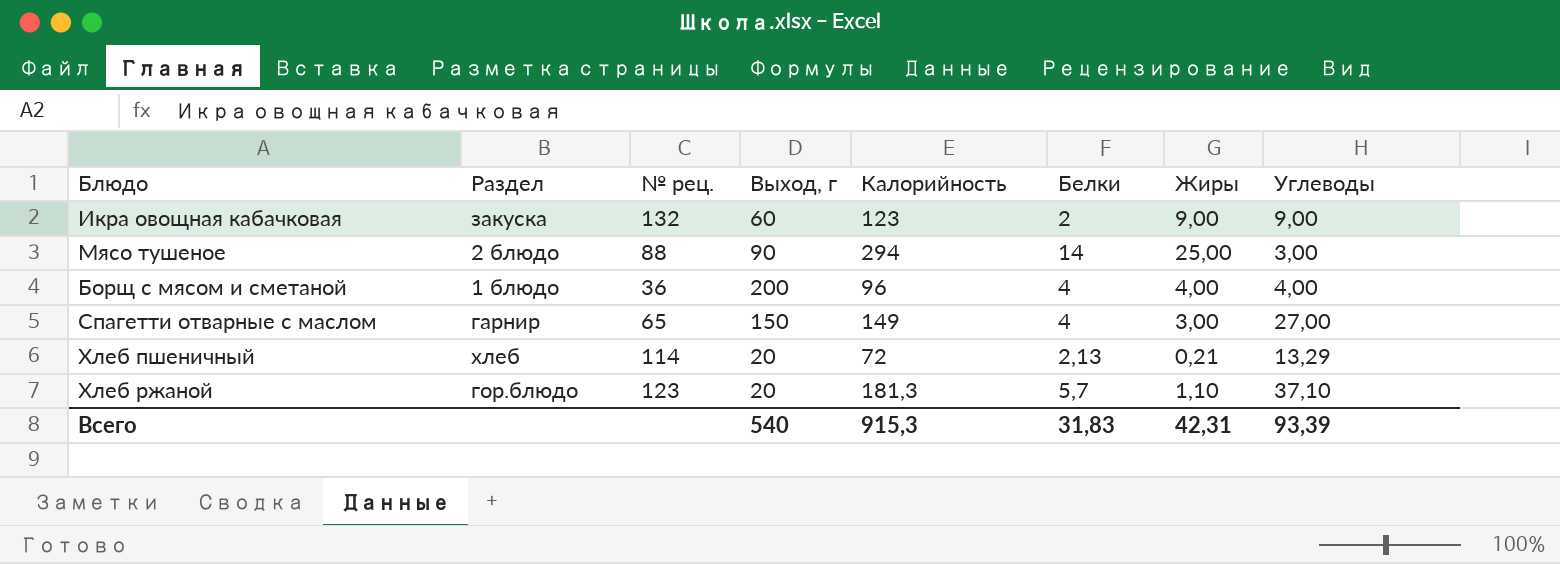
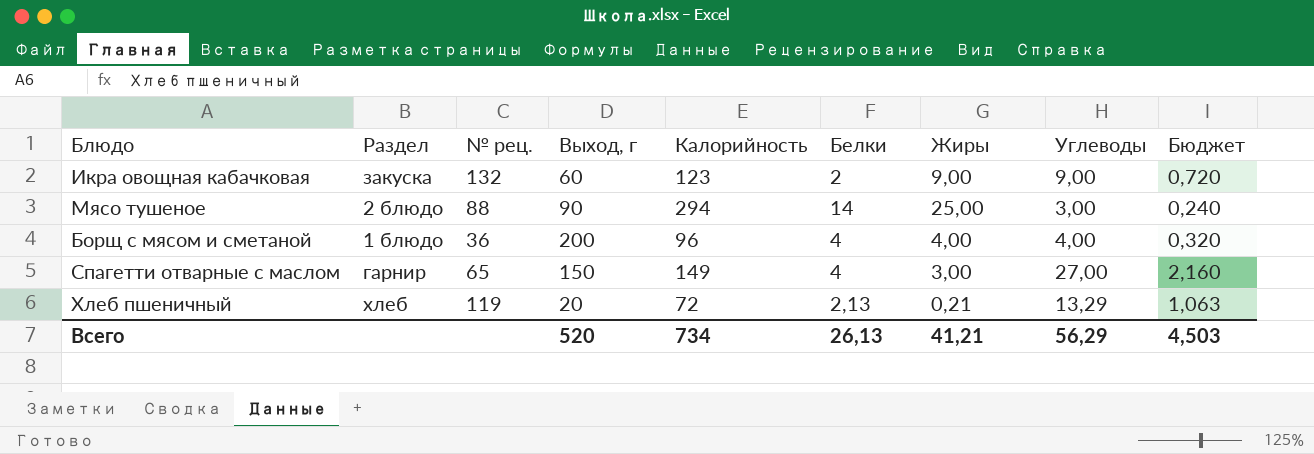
column Бюджет | formula: none -> [Углеводы] * 0,08
row Хлеб ржаной: гор.блюдо | 123 | 20 | 181,3 | 5,7 | 1,10 | 37,10 -> none
Хлеб пшеничный | № рец.: 114 -> 119
Всего | Выход, г: 540 -> 520
Всего | Калорийность: 915,3 -> 734
Всего | Белки: 31,83 -> 26,13
Всего | Жиры: 42,31 -> 41,21
Всего | Углеводы: 93,39 -> 56,29

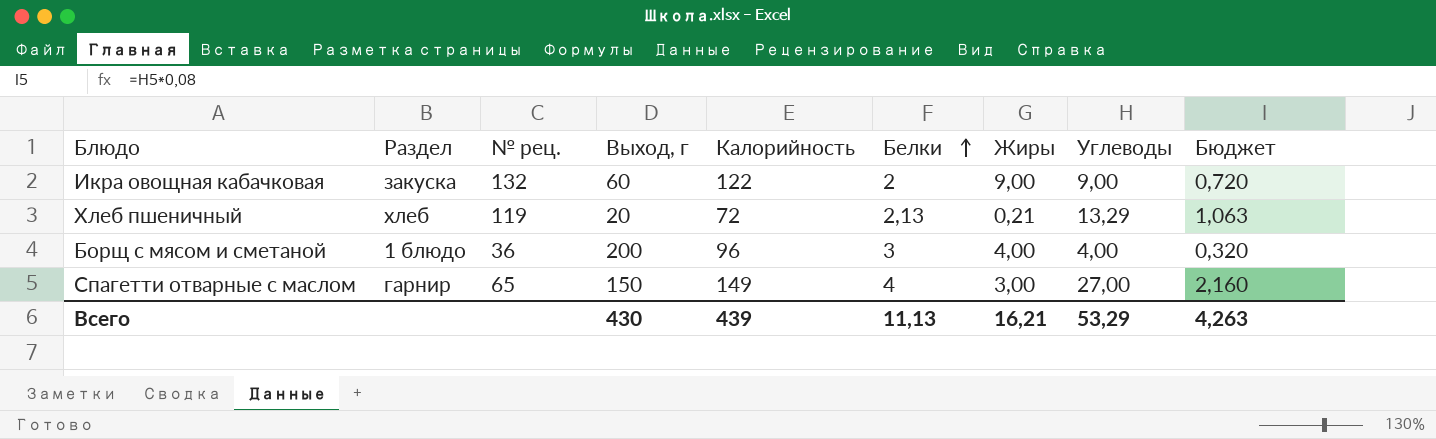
row order: none -> Белки ascending
row Мясо тушеное: 2 блюдо | 88 | 90 | 294 | 14 | 25,00 | 3,00 | 0,240 -> none
Икра овощная кабачковая | Калорийность: 123 -> 122
Борщ с мясом и сметаной | Белки: 4 -> 3
Всего | Выход, г: 520 -> 430
Всего | Калорийность: 734 -> 439
Всего | Белки: 26,13 -> 11,13
Всего | Жиры: 41,21 -> 16,21
Всего | Углеводы: 56,29 -> 53,29
Всего | Бюджет: 4,503 -> 4,263

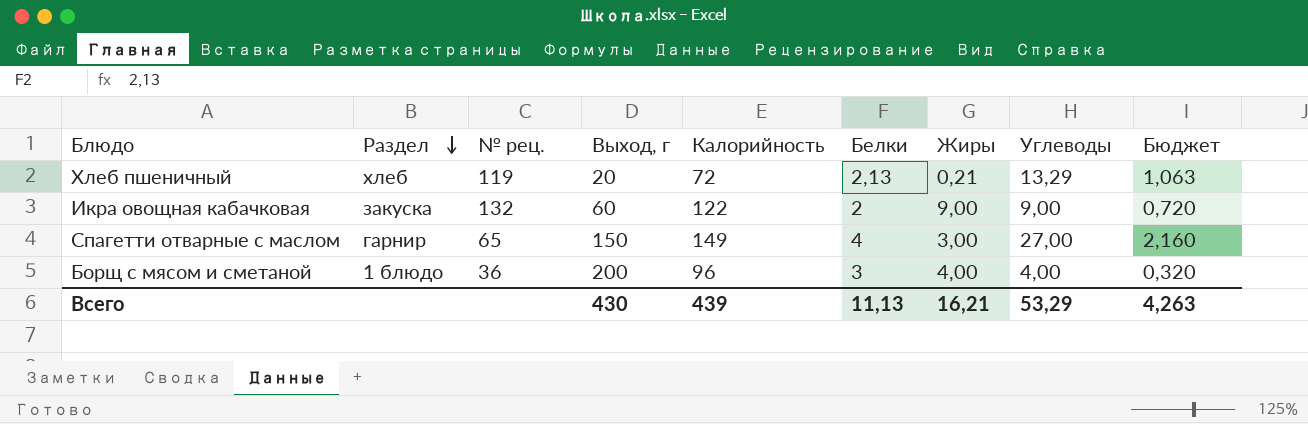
row order: Белки ascending -> Раздел descending

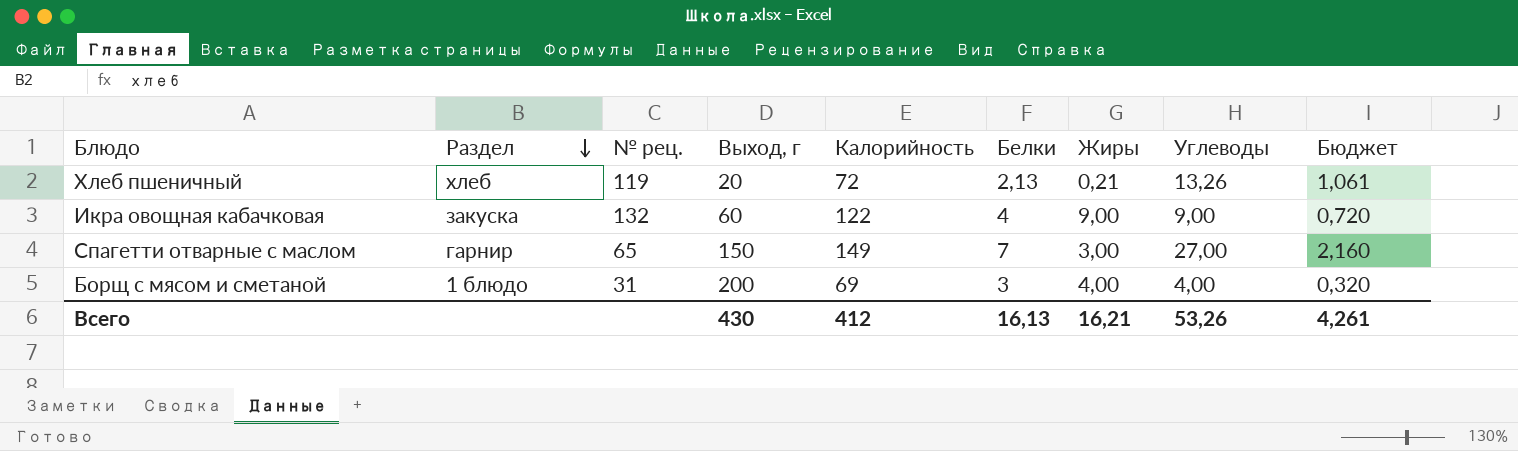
Хлеб пшеничный | Углеводы: 13,29 -> 13,26
Хлеб пшеничный | Бюджет: 1,063 -> 1,061
Икра овощная кабачковая | Белки: 2 -> 4
Спагетти отварные с маслом | Белки: 4 -> 7
Борщ с мясом и сметаной | № рец.: 36 -> 31
Борщ с мясом и сметаной | Калорийность: 96 -> 69
Всего | Калорийность: 439 -> 412
Всего | Белки: 11,13 -> 16,13
Всего | Углеводы: 53,29 -> 53,26
Всего | Бюджет: 4,263 -> 4,261

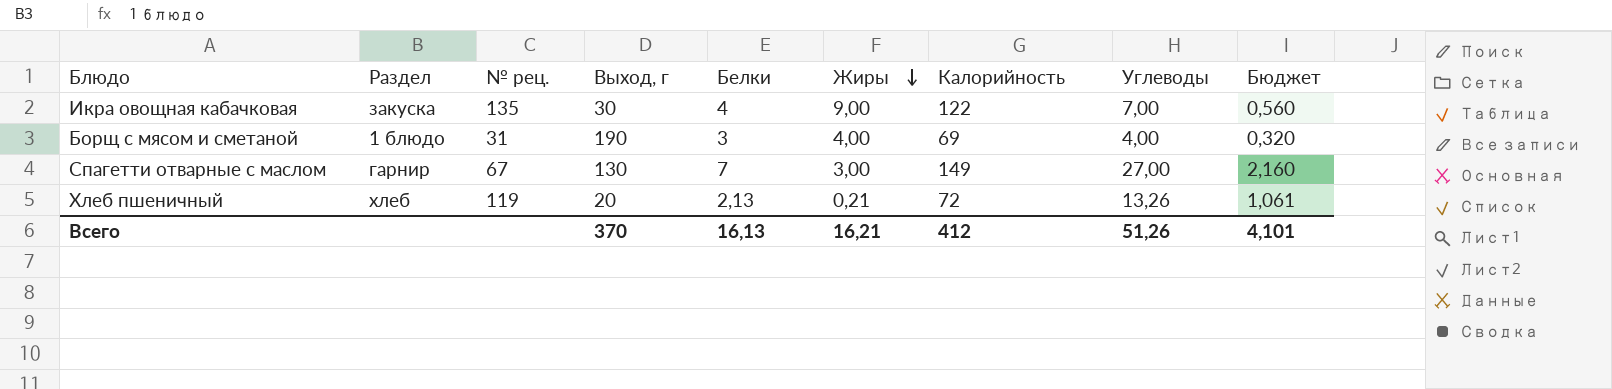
row order: Раздел descending -> Жиры descending
column Калорийность | position: 5 -> 7
Икра овощная кабачковая | № рец.: 132 -> 135
Икра овощная кабачковая | Выход, г: 60 -> 30
Икра овощная кабачковая | Углеводы: 9,00 -> 7,00
Икра овощная кабачковая | Бюджет: 0,720 -> 0,560
Борщ с мясом и сметаной | Выход, г: 200 -> 190
Спагетти отварные с маслом | № рец.: 65 -> 67
Спагетти отварные с маслом | Выход, г: 150 -> 130
Всего | Выход, г: 430 -> 370
Всего | Углеводы: 53,26 -> 51,26
Всего | Бюджет: 4,261 -> 4,101

